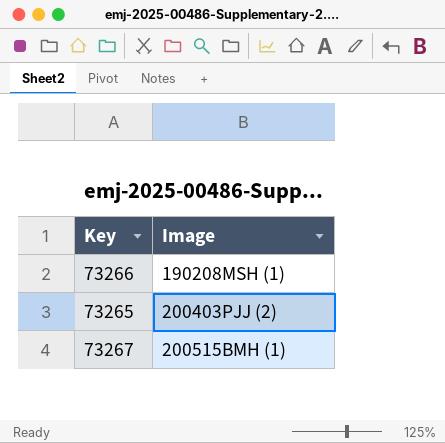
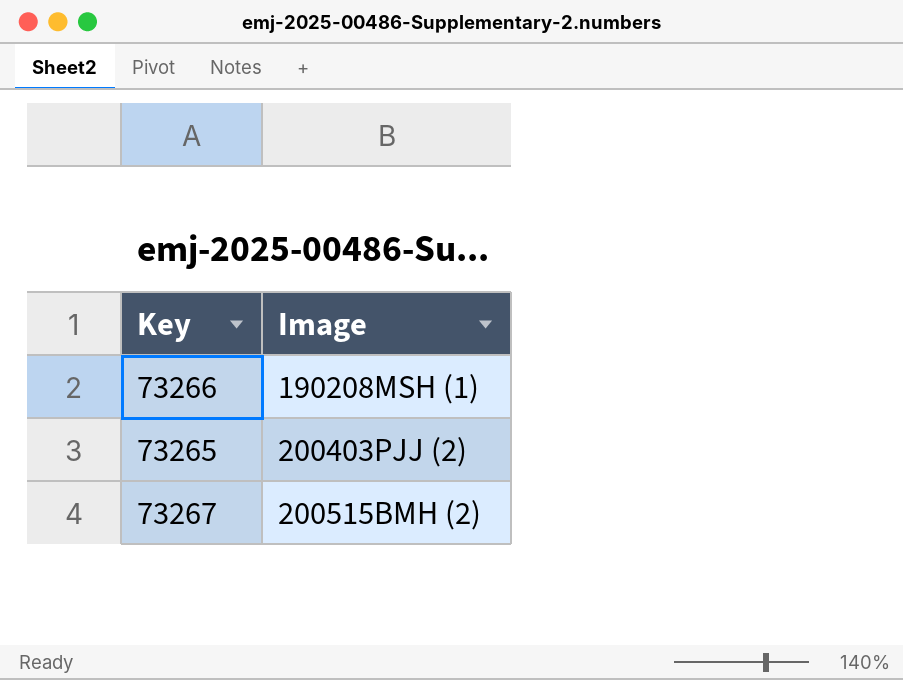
73267 | Image: 200515BMH (1) -> 200515BMH (2)

